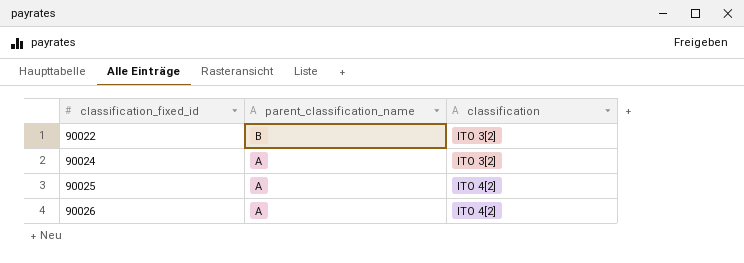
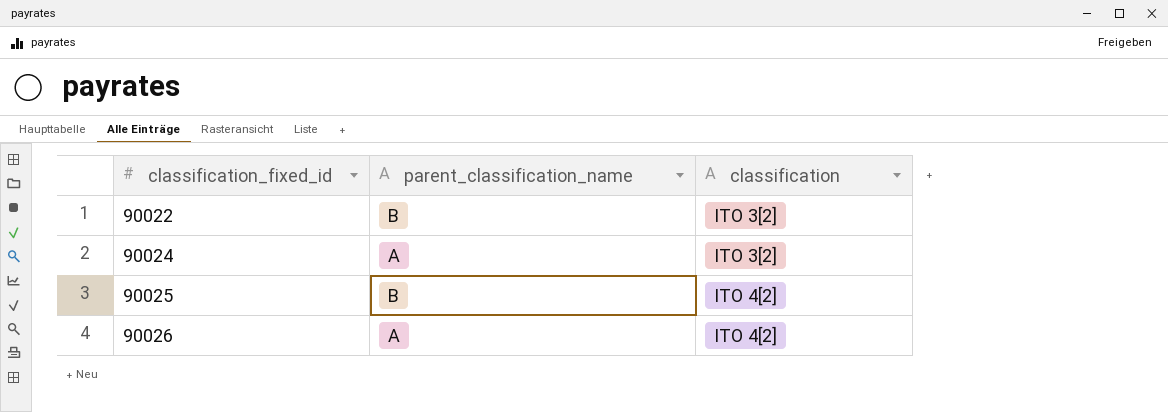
90025 | parent_classification_name: A -> B

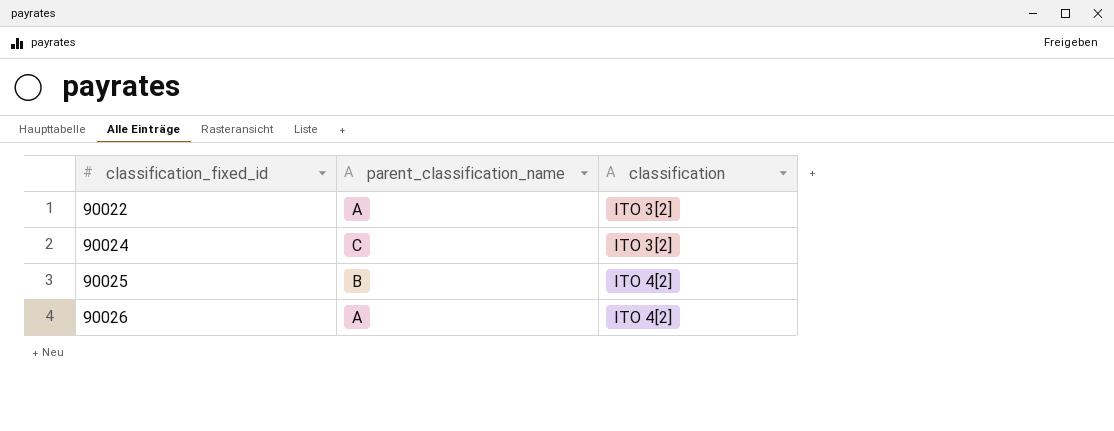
90022 | parent_classification_name: B -> A
90024 | parent_classification_name: A -> C

